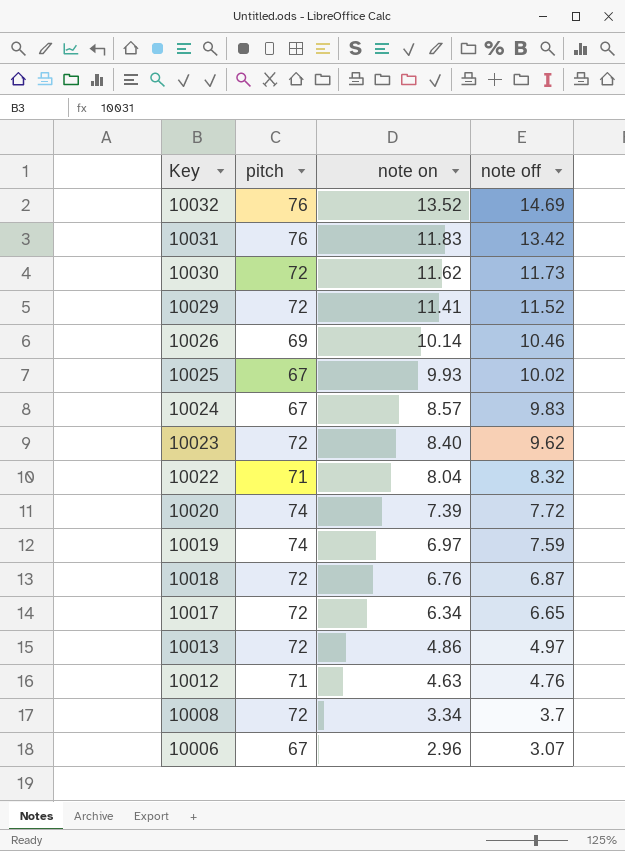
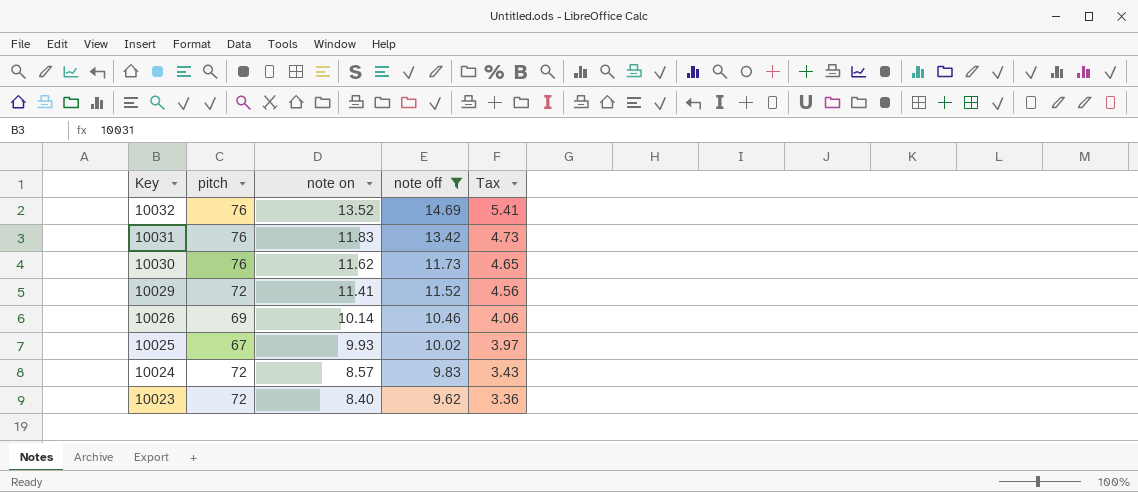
filter: none -> note off >= 9.62
column Tax | formula: none -> [note on] * 0.4
10030 | pitch: 72 -> 76
10024 | pitch: 67 -> 72

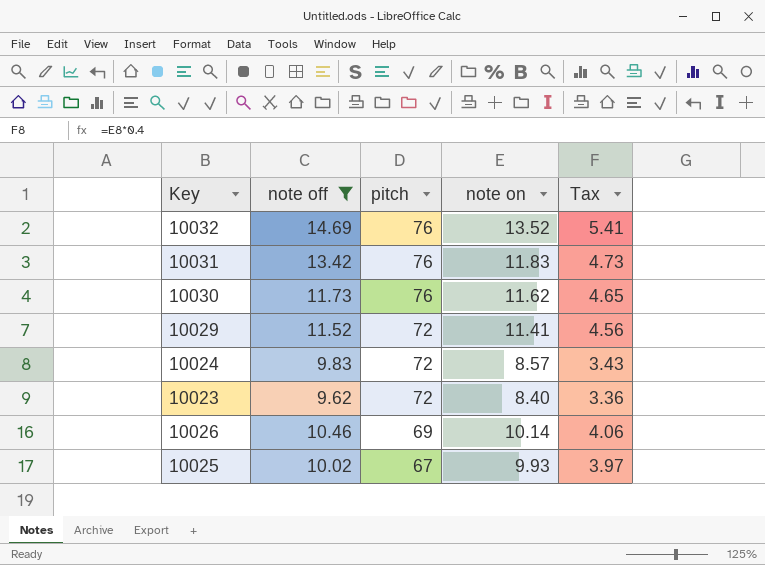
row order: Key descending -> pitch descending
column note off | position: 4 -> 2

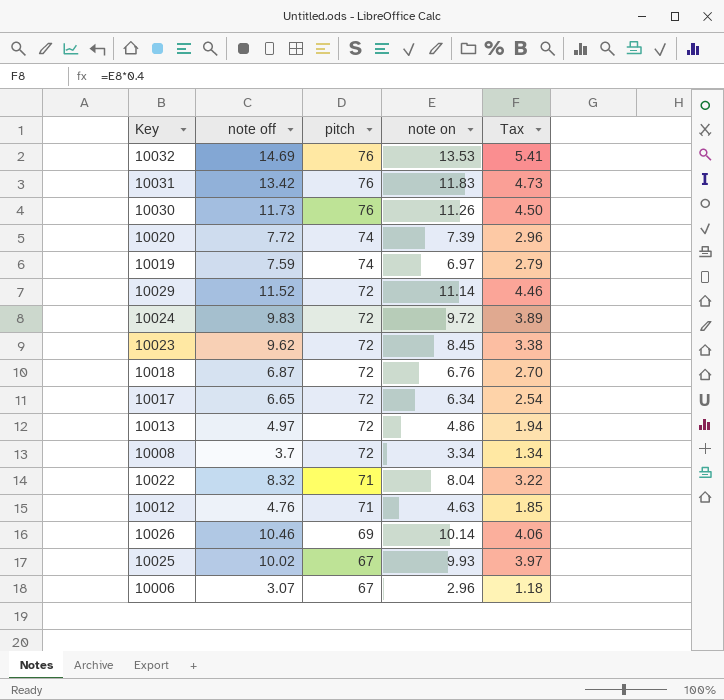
filter: note off >= 9.62 -> none
10032 | note on: 13.52 -> 13.53
10030 | note on: 11.62 -> 11.26
10030 | Tax: 4.65 -> 4.50
10029 | note on: 11.41 -> 11.14
10029 | Tax: 4.56 -> 4.46
10024 | note on: 8.57 -> 9.72
10024 | Tax: 3.43 -> 3.89
10023 | note on: 8.40 -> 8.45
10023 | Tax: 3.36 -> 3.38

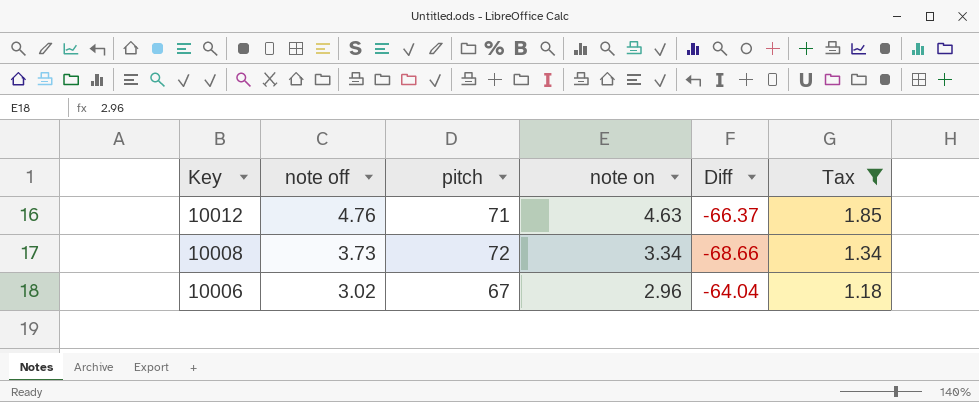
filter: none -> Tax <= 1.85
row order: pitch descending -> Key descending
column Diff | formula: none -> [note on] - [pitch]
10008 | note off: 3.7 -> 3.73
10006 | note off: 3.07 -> 3.02

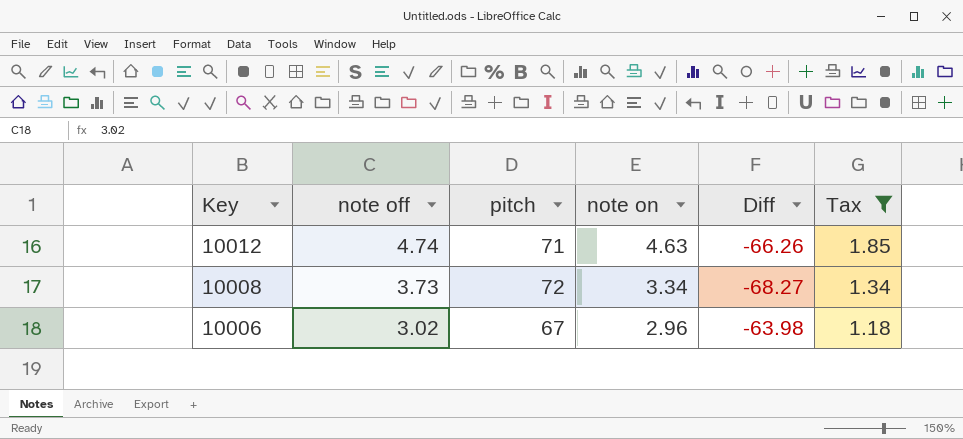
column Diff | formula: [note on] - [pitch] -> [note off] - [pitch]
10012 | note off: 4.76 -> 4.74

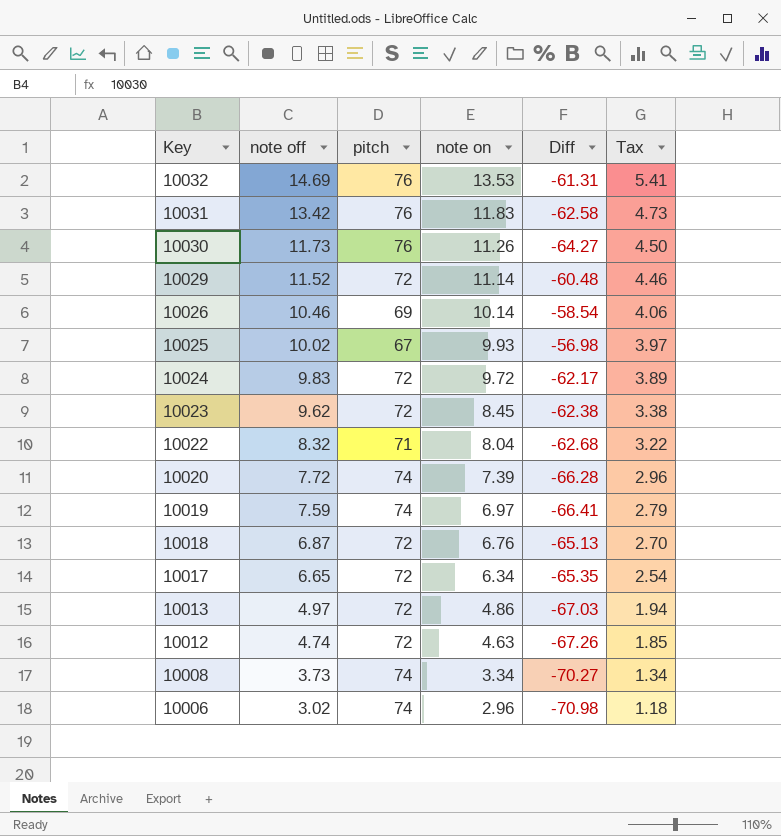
filter: Tax <= 1.85 -> none
10012 | pitch: 71 -> 72
10012 | Diff: -66.26 -> -67.26
10008 | pitch: 72 -> 74
10008 | Diff: -68.27 -> -70.27
10006 | pitch: 67 -> 74
10006 | Diff: -63.98 -> -70.98

